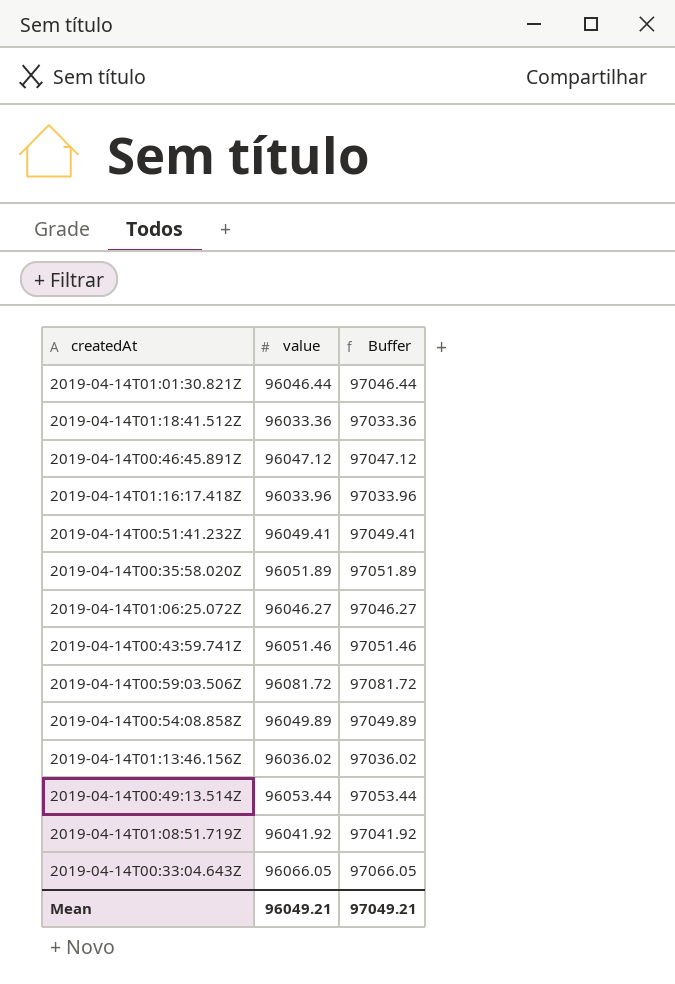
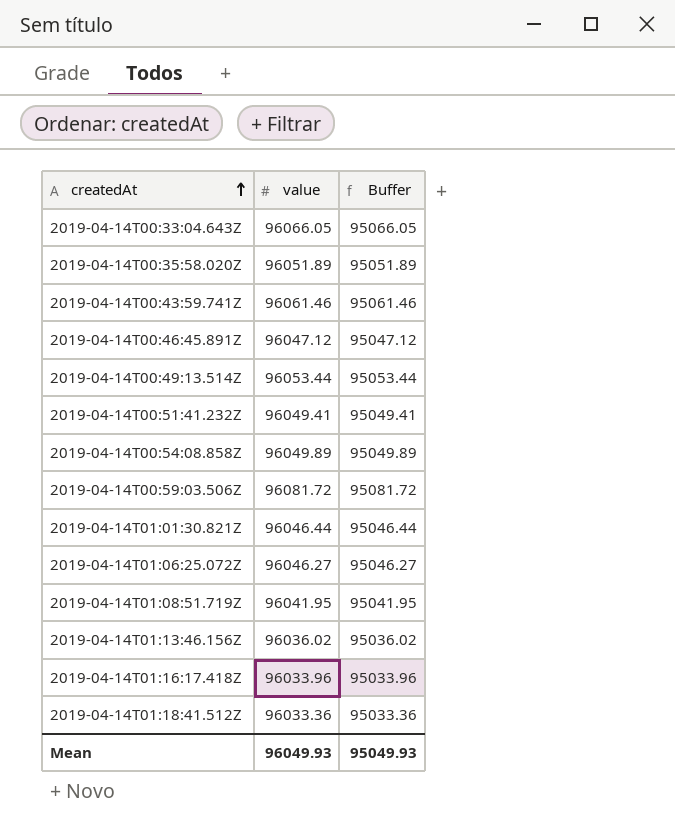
row order: none -> createdAt ascending
column Buffer | formula: [value] + 1000 -> [value] - 1000
2019-04-14T00:43:59.741Z | value: 96051.46 -> 96061.46
2019-04-14T01:08:51.719Z | value: 96041.92 -> 96041.95
Mean | value: 96049.21 -> 96049.93
Mean | Buffer: 97049.21 -> 95049.93

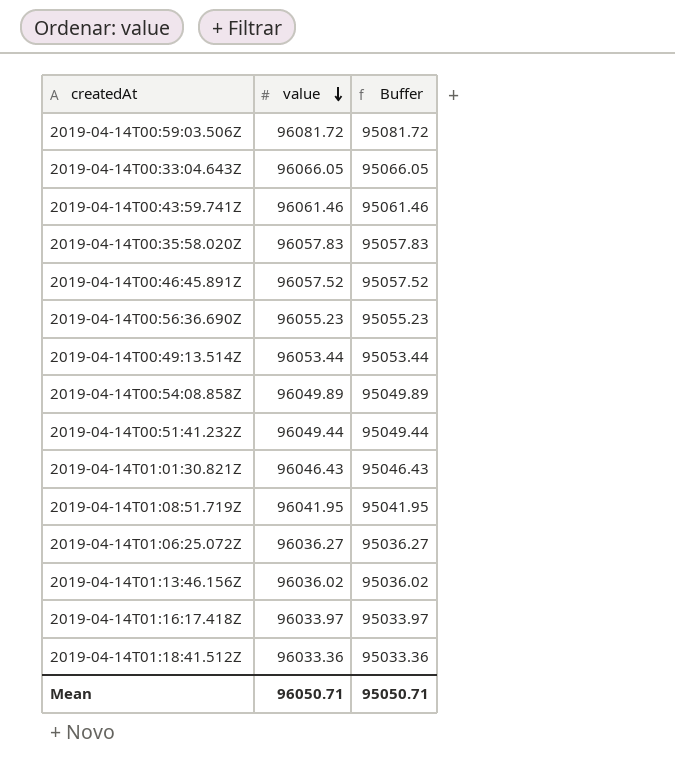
row order: createdAt ascending -> value descending
2019-04-14T00:35:58.020Z | value: 96051.89 -> 96057.83
2019-04-14T00:35:58.020Z | Buffer: 95051.89 -> 95057.83
2019-04-14T00:46:45.891Z | value: 96047.12 -> 96057.52
2019-04-14T00:46:45.891Z | Buffer: 95047.12 -> 95057.52
row 2019-04-14T00:56:36.690Z: none -> 96055.23 | 95055.23
2019-04-14T00:51:41.232Z | value: 96049.41 -> 96049.44
2019-04-14T00:51:41.232Z | Buffer: 95049.41 -> 95049.44
2019-04-14T01:01:30.821Z | value: 96046.44 -> 96046.43
2019-04-14T01:01:30.821Z | Buffer: 95046.44 -> 95046.43
2019-04-14T01:06:25.072Z | value: 96046.27 -> 96036.27
2019-04-14T01:06:25.072Z | Buffer: 95046.27 -> 95036.27
2019-04-14T01:16:17.418Z | value: 96033.96 -> 96033.97
2019-04-14T01:16:17.418Z | Buffer: 95033.96 -> 95033.97
Mean | value: 96049.93 -> 96050.71
Mean | Buffer: 95049.93 -> 95050.71

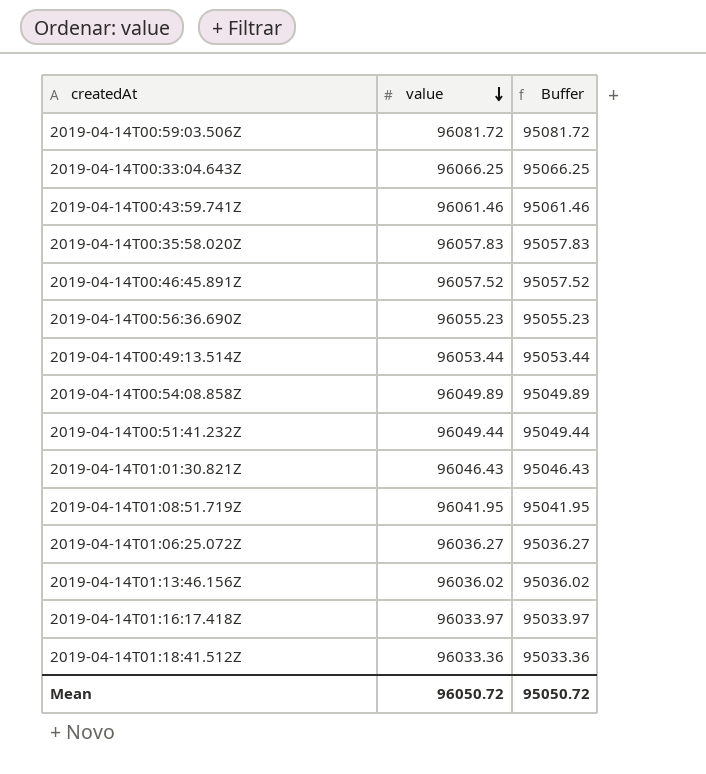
2019-04-14T00:33:04.643Z | value: 96066.05 -> 96066.25
2019-04-14T00:33:04.643Z | Buffer: 95066.05 -> 95066.25
Mean | value: 96050.71 -> 96050.72
Mean | Buffer: 95050.71 -> 95050.72

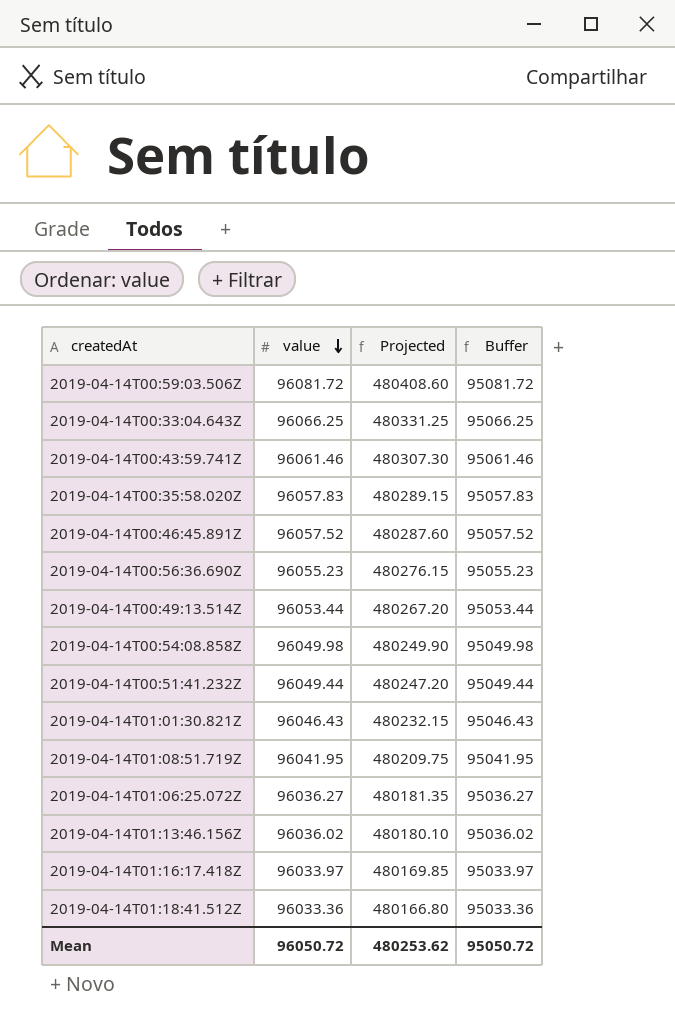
column Projected | formula: none -> [value] * 5
2019-04-14T00:54:08.858Z | value: 96049.89 -> 96049.98
2019-04-14T00:54:08.858Z | Buffer: 95049.89 -> 95049.98

